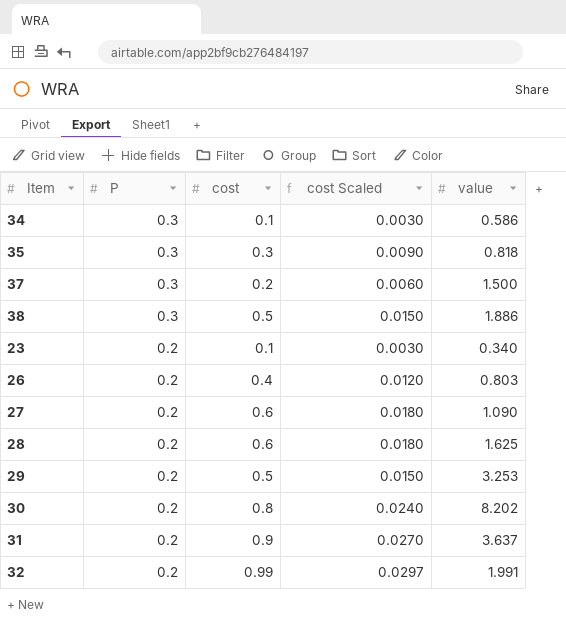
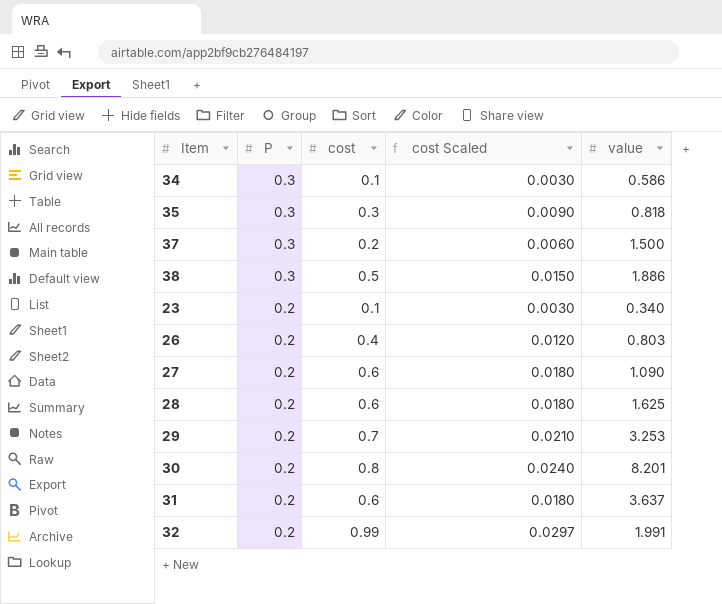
29 | cost: 0.5 -> 0.7
29 | cost Scaled: 0.0150 -> 0.0210
30 | value: 8.202 -> 8.201
31 | cost: 0.9 -> 0.6
31 | cost Scaled: 0.0270 -> 0.0180

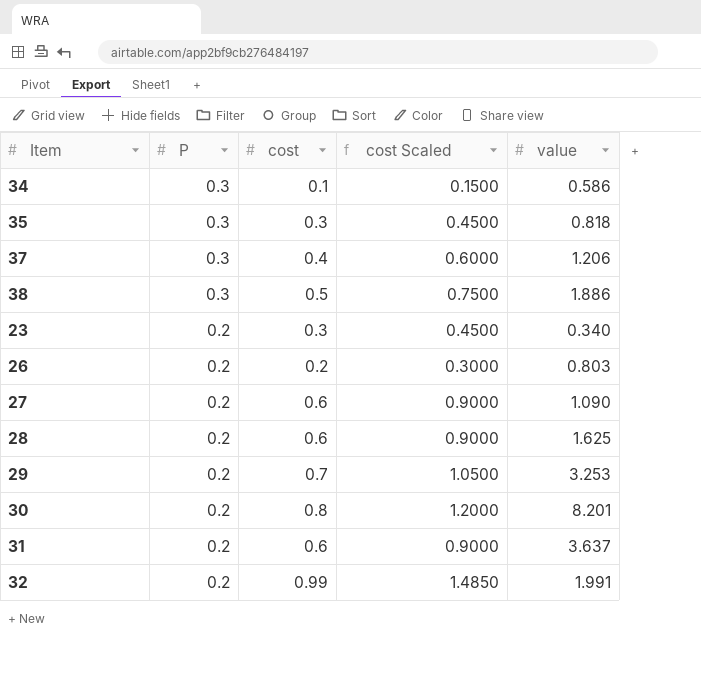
column cost Scaled | formula: [cost] * 0.03 -> [cost] * 1.5
37 | cost: 0.2 -> 0.4
37 | value: 1.500 -> 1.206
23 | cost: 0.1 -> 0.3
26 | cost: 0.4 -> 0.2

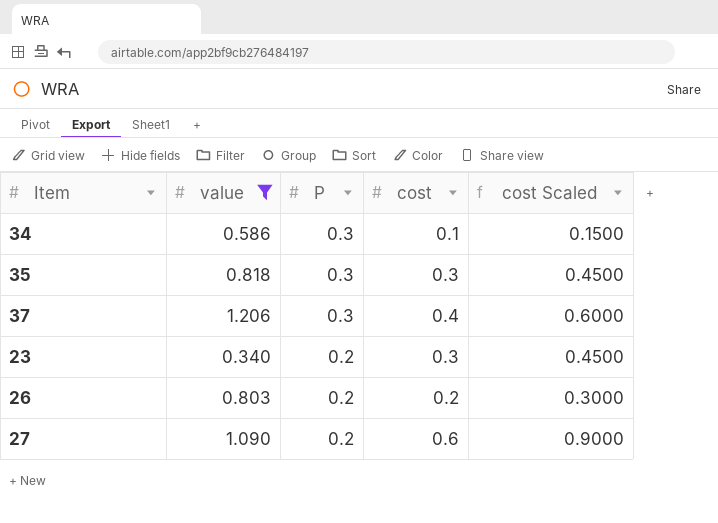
filter: none -> value <= 1.206
column value | position: 5 -> 2

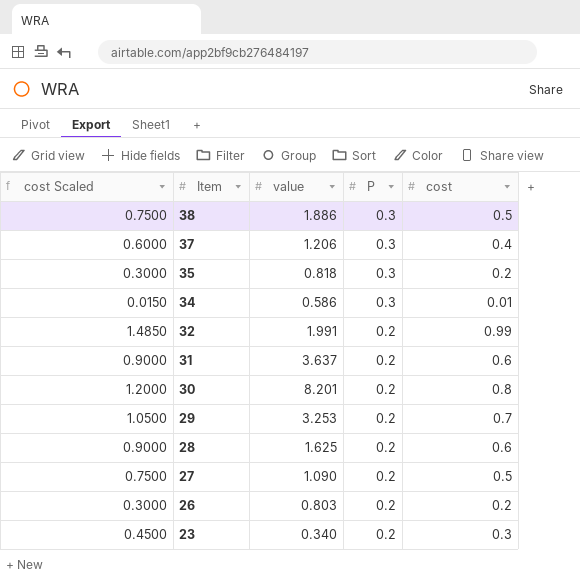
filter: value <= 1.206 -> none
row order: P descending -> Item descending
column cost Scaled | position: 5 -> 1
35 | cost Scaled: 0.4500 -> 0.3000
35 | cost: 0.3 -> 0.2
34 | cost Scaled: 0.1500 -> 0.0150
34 | cost: 0.1 -> 0.01
27 | cost Scaled: 0.9000 -> 0.7500
27 | cost: 0.6 -> 0.5

